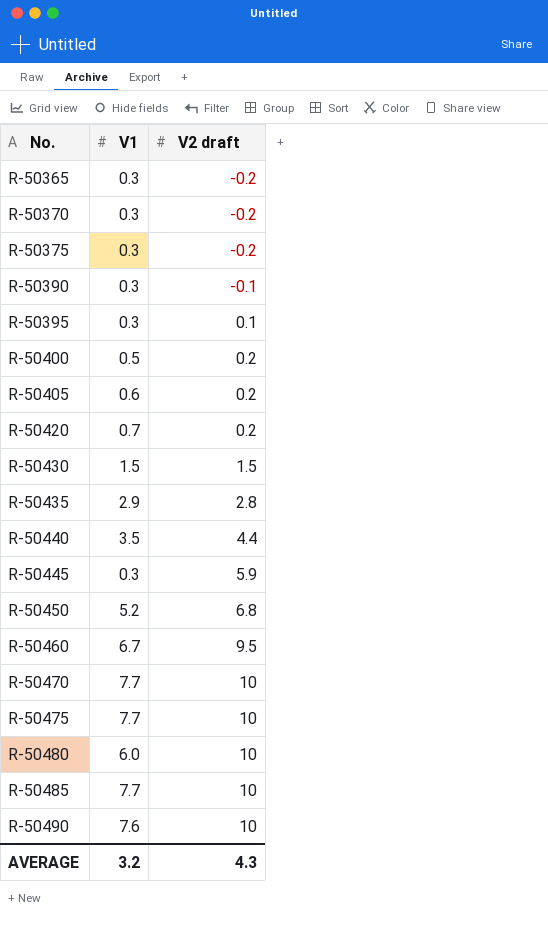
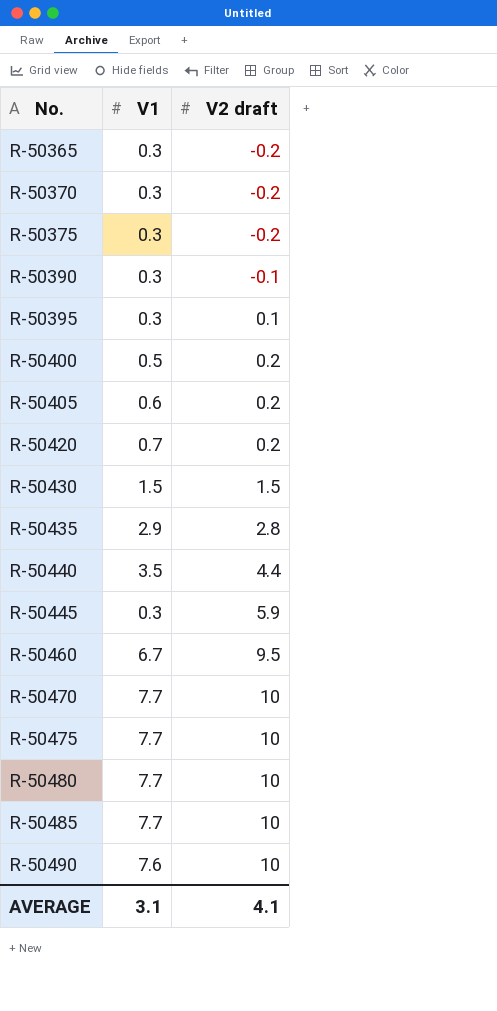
row R-50450: 5.2 | 6.8 -> none
R-50480 | V1: 6.0 -> 7.7
AVERAGE | V1: 3.2 -> 3.1
AVERAGE | V2 draft: 4.3 -> 4.1

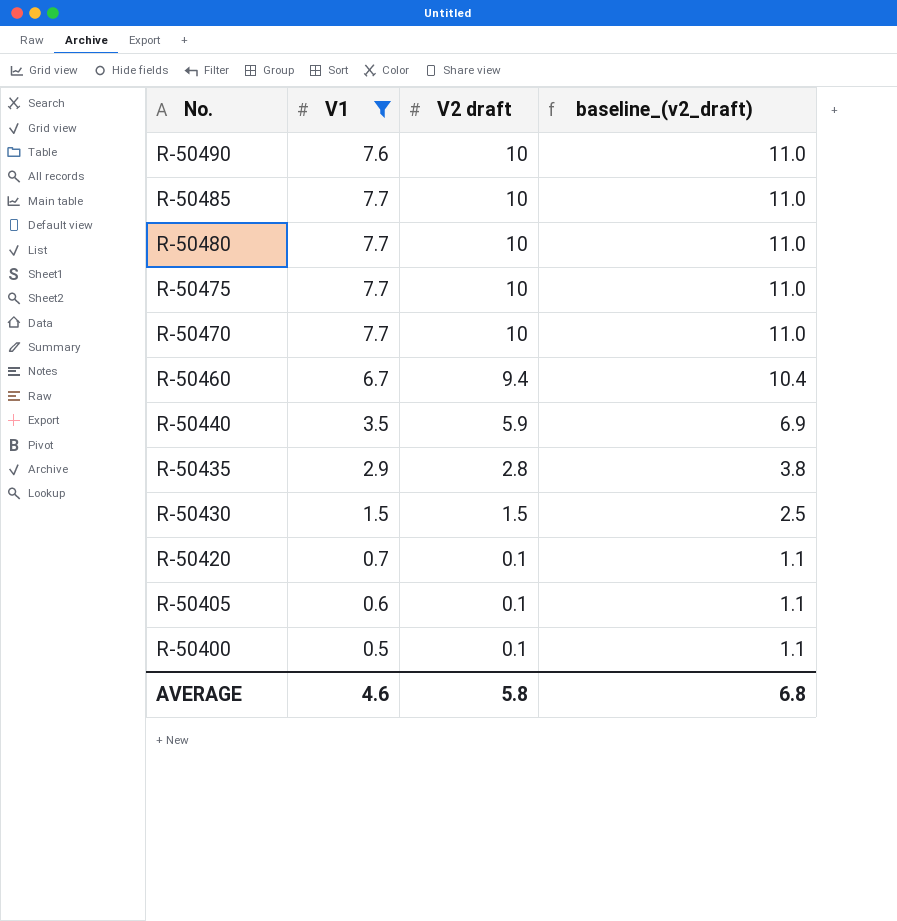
filter: none -> V1 != 0.3
row order: No. ascending -> No. descending
column baseline_(v2_draft) | formula: none -> [V2 draft] + 1
R-50460 | V2 draft: 9.5 -> 9.4
R-50440 | V2 draft: 4.4 -> 5.9
R-50420 | V2 draft: 0.2 -> 0.1
R-50405 | V2 draft: 0.2 -> 0.1
R-50400 | V2 draft: 0.2 -> 0.1
AVERAGE | V1: 3.1 -> 4.6
AVERAGE | V2 draft: 4.1 -> 5.8

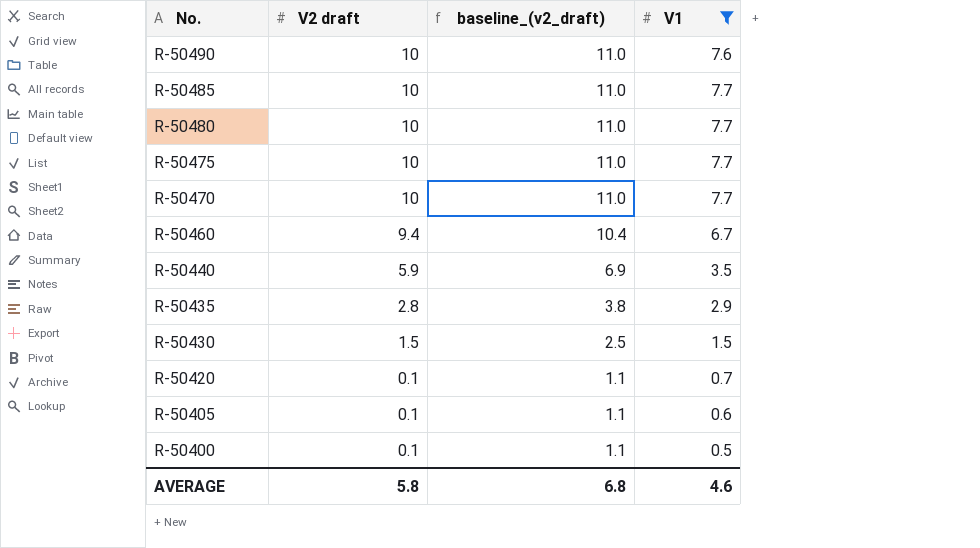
column V1 | position: 2 -> 4

